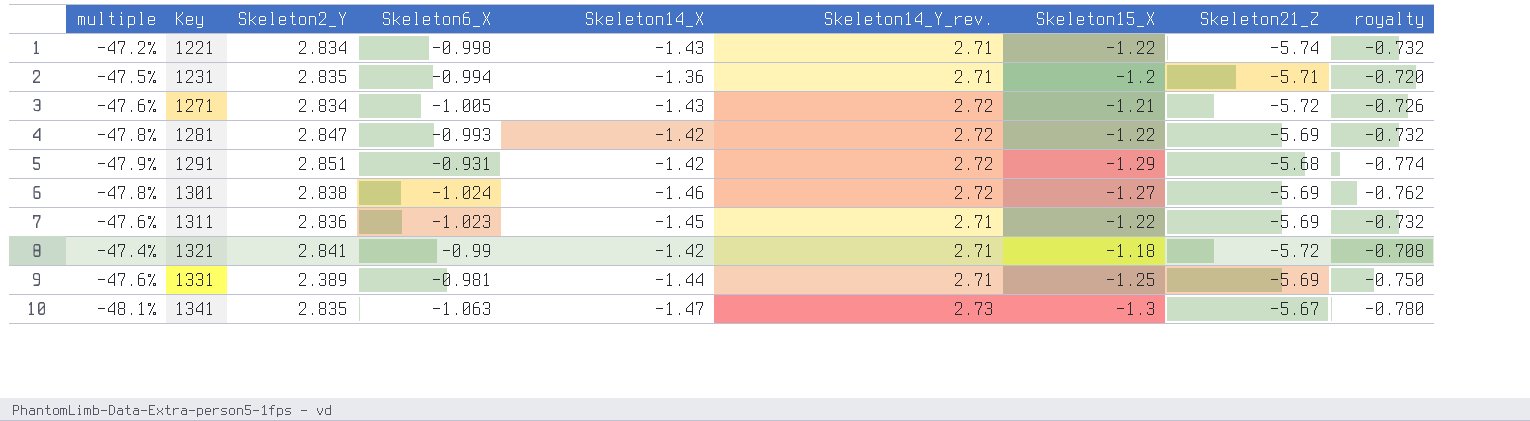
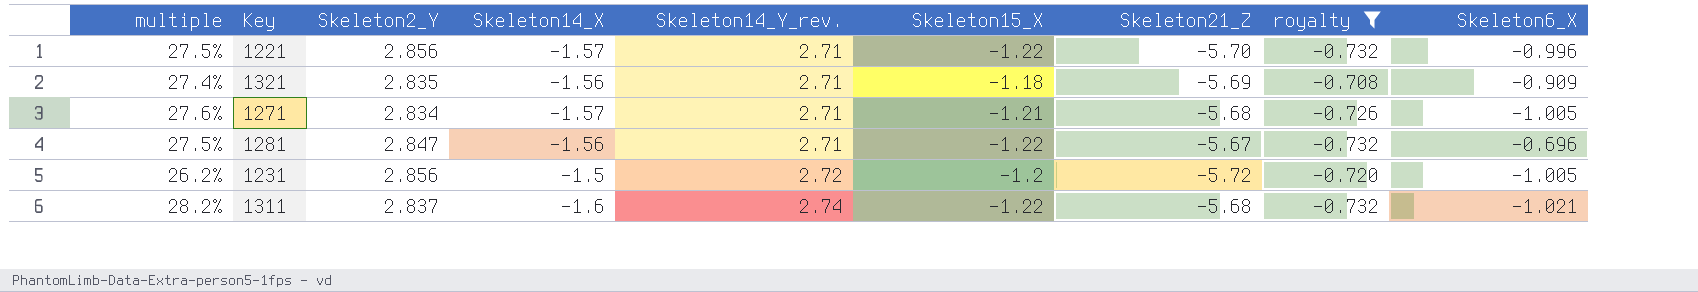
filter: none -> royalty >= -0.732
row order: Key ascending -> Skeleton14_Y_rev. ascending
column multiple | formula: [Skeleton14_Y_rev.] / [Skeleton21_Z] -> [Skeleton14_X] / [Skeleton21_Z]
column Skeleton6_X | position: 4 -> 9
1221 | Skeleton2_Y: 2.834 -> 2.856
1221 | Skeleton14_X: -1.43 -> -1.57
1221 | Skeleton21_Z: -5.74 -> -5.70
1221 | Skeleton6_X: -0.998 -> -0.996
1321 | Skeleton2_Y: 2.841 -> 2.835
1321 | Skeleton14_X: -1.42 -> -1.56
1321 | Skeleton21_Z: -5.72 -> -5.69
1321 | Skeleton6_X: -0.99 -> -0.909
1271 | Skeleton14_X: -1.43 -> -1.57
1271 | Skeleton14_Y_rev.: 2.72 -> 2.71
1271 | Skeleton21_Z: -5.72 -> -5.68
1281 | Skeleton14_X: -1.42 -> -1.56
1281 | Skeleton14_Y_rev.: 2.72 -> 2.71
1281 | Skeleton21_Z: -5.69 -> -5.67
1281 | Skeleton6_X: -0.993 -> -0.696
1231 | Skeleton2_Y: 2.835 -> 2.856
1231 | Skeleton14_X: -1.36 -> -1.5
1231 | Skeleton14_Y_rev.: 2.71 -> 2.72
1231 | Skeleton21_Z: -5.71 -> -5.72
1231 | Skeleton6_X: -0.994 -> -1.005
1311 | Skeleton2_Y: 2.836 -> 2.837
1311 | Skeleton14_X: -1.45 -> -1.6
1311 | Skeleton14_Y_rev.: 2.71 -> 2.74
1311 | Skeleton21_Z: -5.69 -> -5.68
1311 | Skeleton6_X: -1.023 -> -1.021

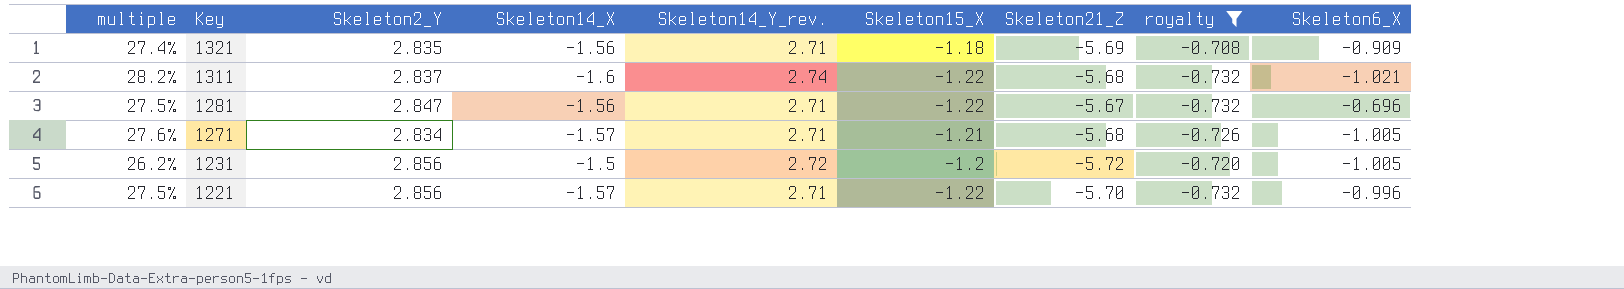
row order: Skeleton14_Y_rev. ascending -> Key descending

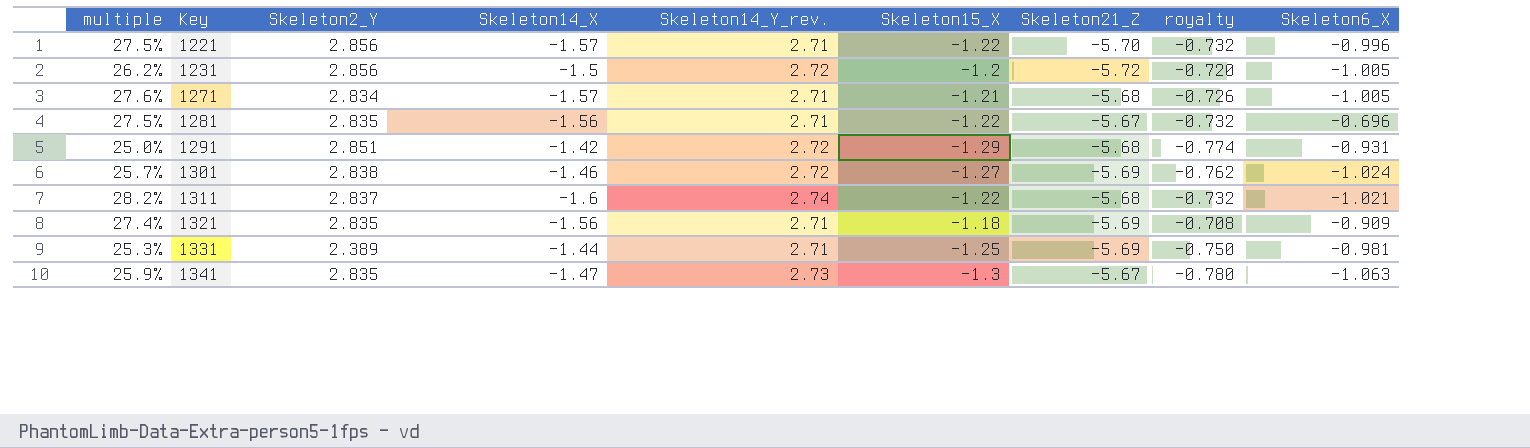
filter: royalty >= -0.732 -> none
row order: Key descending -> Key ascending
1281 | Skeleton2_Y: 2.847 -> 2.835

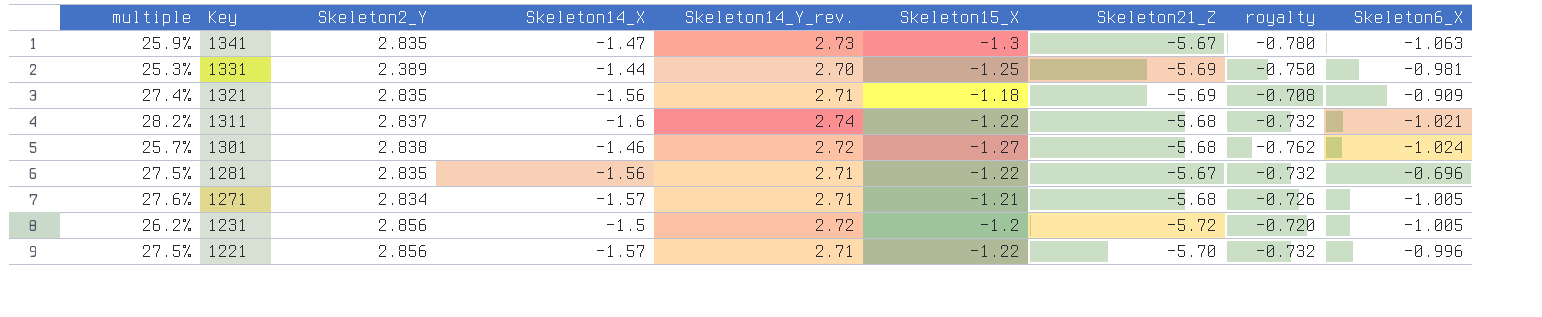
row order: Key ascending -> Key descending
row 1291: 25.0% | 2.851 | -1.42 | 2.72 | -1.29 | -5.68 | -0.774 | -0.931 -> none
1331 | Skeleton14_Y_rev.: 2.71 -> 2.70
1301 | Skeleton21_Z: -5.69 -> -5.68

